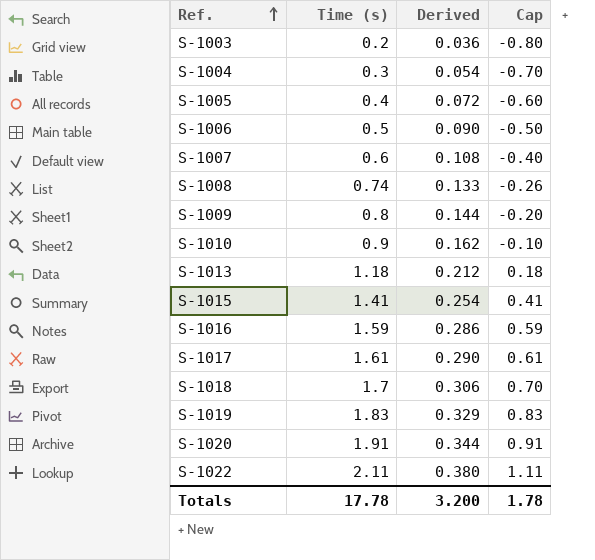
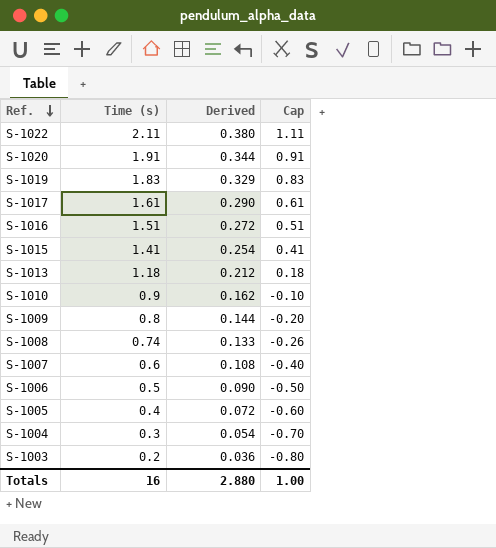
row order: Ref. ascending -> Ref. descending
row S-1018: 1.7 | 0.306 | 0.70 -> none
S-1016 | Time (s): 1.59 -> 1.51
S-1016 | Derived: 0.286 -> 0.272
S-1016 | Cap: 0.59 -> 0.51
Totals | Time (s): 17.78 -> 16
Totals | Derived: 3.200 -> 2.880
Totals | Cap: 1.78 -> 1.00

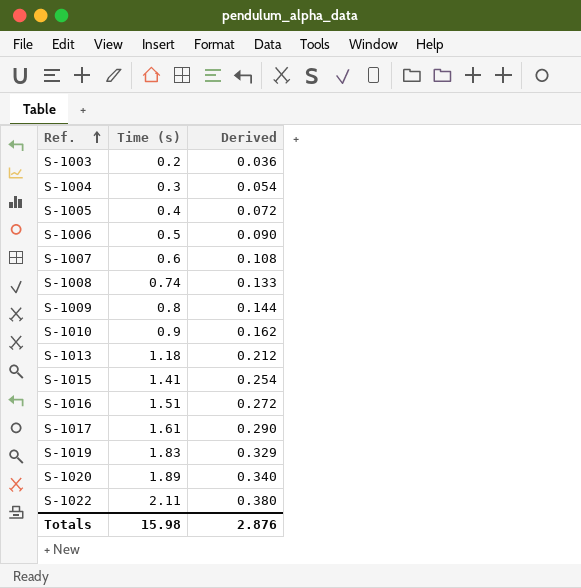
row order: Ref. descending -> Ref. ascending
column Cap | formula: [Time (s)] - 1 -> none
S-1020 | Time (s): 1.91 -> 1.89
S-1020 | Derived: 0.344 -> 0.340
Totals | Time (s): 16 -> 15.98
Totals | Derived: 2.880 -> 2.876

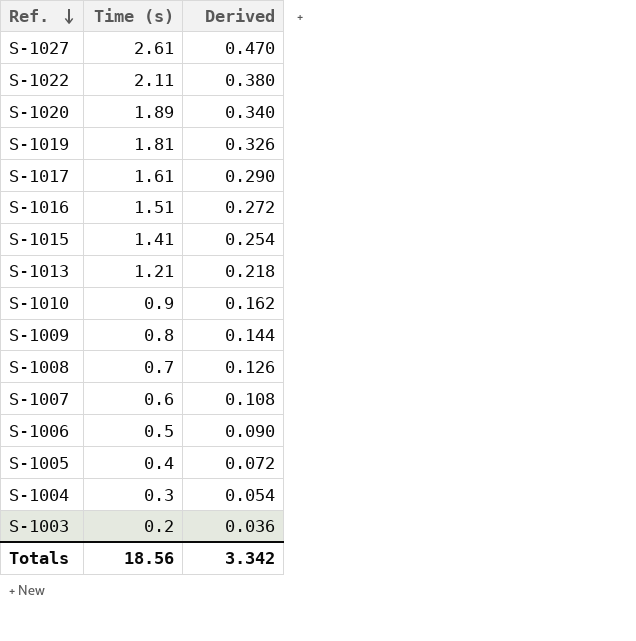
row order: Ref. ascending -> Ref. descending
row S-1027: none -> 2.61 | 0.470
S-1019 | Time (s): 1.83 -> 1.81
S-1019 | Derived: 0.329 -> 0.326
S-1013 | Time (s): 1.18 -> 1.21
S-1013 | Derived: 0.212 -> 0.218
S-1008 | Time (s): 0.74 -> 0.7
S-1008 | Derived: 0.133 -> 0.126
Totals | Time (s): 15.98 -> 18.56
Totals | Derived: 2.876 -> 3.342

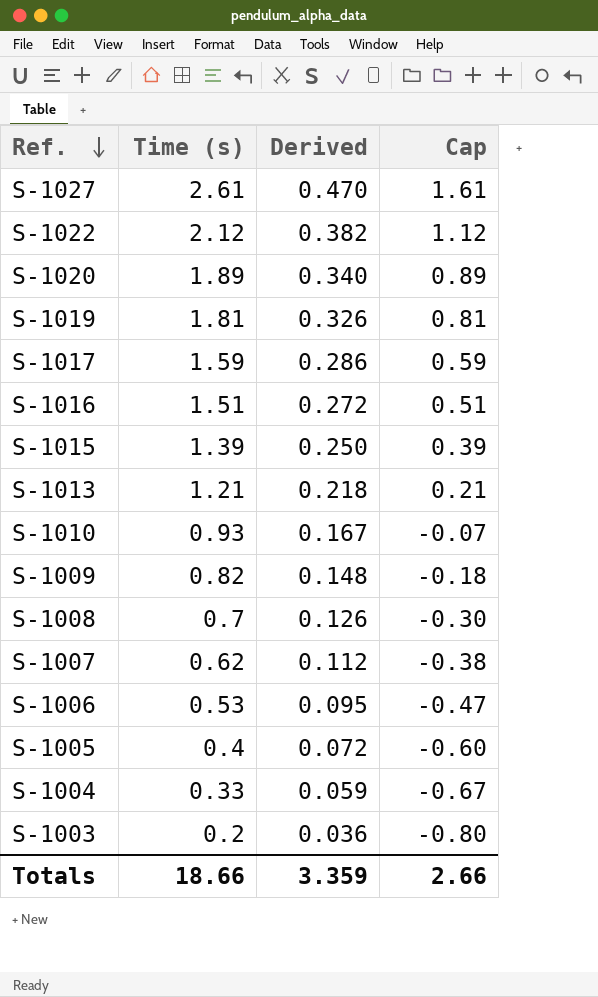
column Cap | formula: none -> [Time (s)] - 1
S-1022 | Time (s): 2.11 -> 2.12
S-1022 | Derived: 0.380 -> 0.382
S-1017 | Time (s): 1.61 -> 1.59
S-1017 | Derived: 0.290 -> 0.286
S-1015 | Time (s): 1.41 -> 1.39
S-1015 | Derived: 0.254 -> 0.250
S-1010 | Time (s): 0.9 -> 0.93
S-1010 | Derived: 0.162 -> 0.167
S-1009 | Time (s): 0.8 -> 0.82
S-1009 | Derived: 0.144 -> 0.148
S-1007 | Time (s): 0.6 -> 0.62
S-1007 | Derived: 0.108 -> 0.112
S-1006 | Time (s): 0.5 -> 0.53
S-1006 | Derived: 0.090 -> 0.095
S-1004 | Time (s): 0.3 -> 0.33
S-1004 | Derived: 0.054 -> 0.059
Totals | Time (s): 18.56 -> 18.66
Totals | Derived: 3.342 -> 3.359

